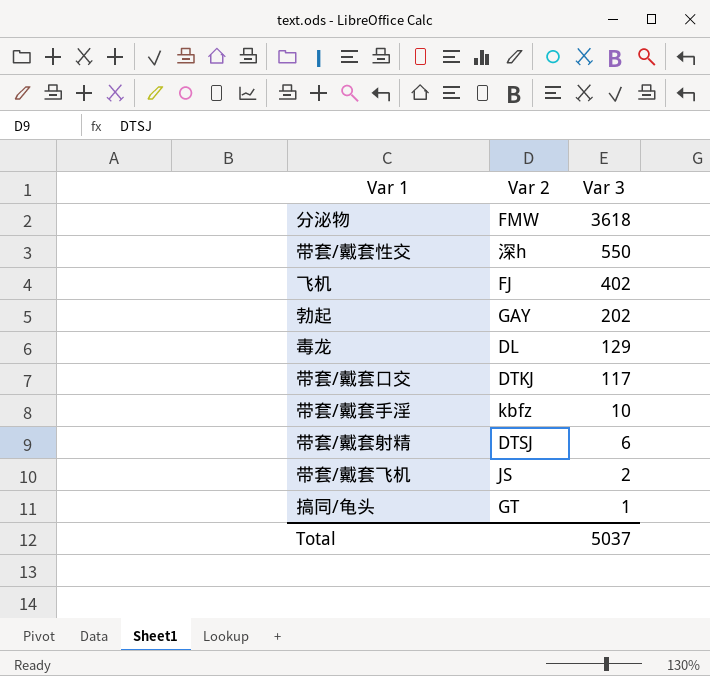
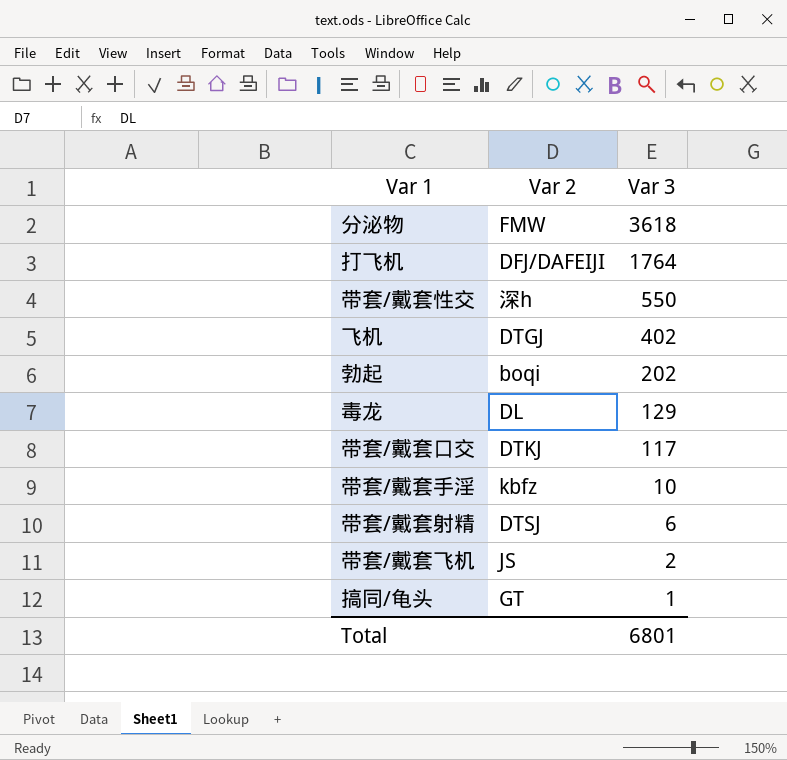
row 打飞机: none -> DFJ/DAFEIJI | 1764
飞机 | Var 2: FJ -> DTGJ
勃起 | Var 2: GAY -> boqi
Total | Var 3: 5037 -> 6801

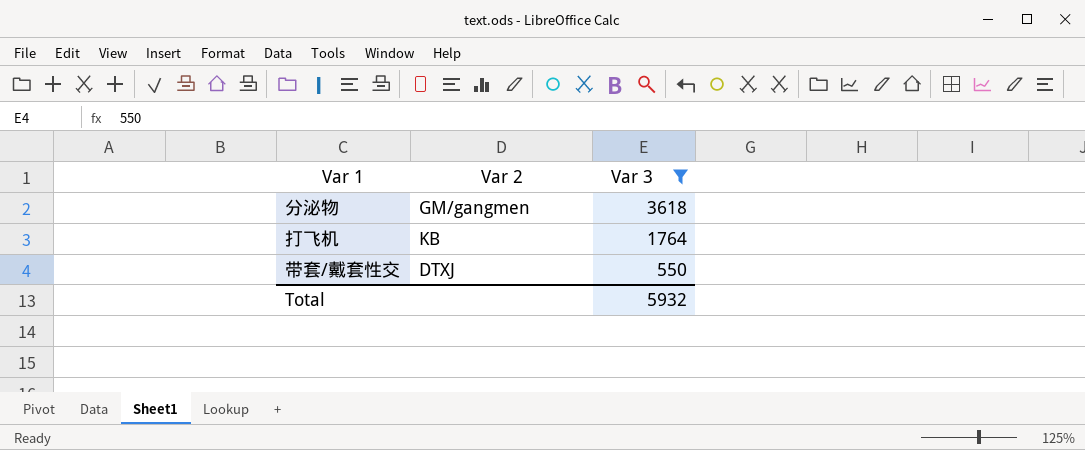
filter: none -> Var 3 >= 550
分泌物 | Var 2: FMW -> GM/gangmen
打飞机 | Var 2: DFJ/DAFEIJI -> KB
带套/戴套性交 | Var 2: 深h -> DTXJ
Total | Var 3: 6801 -> 5932

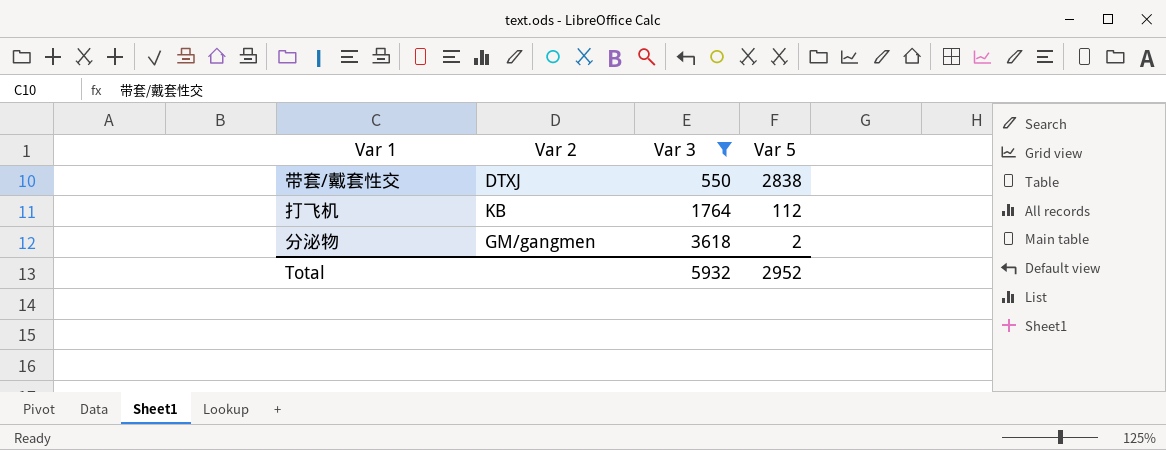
row order: Var 3 descending -> Var 3 ascending
column Var 5 | position: none -> 4

